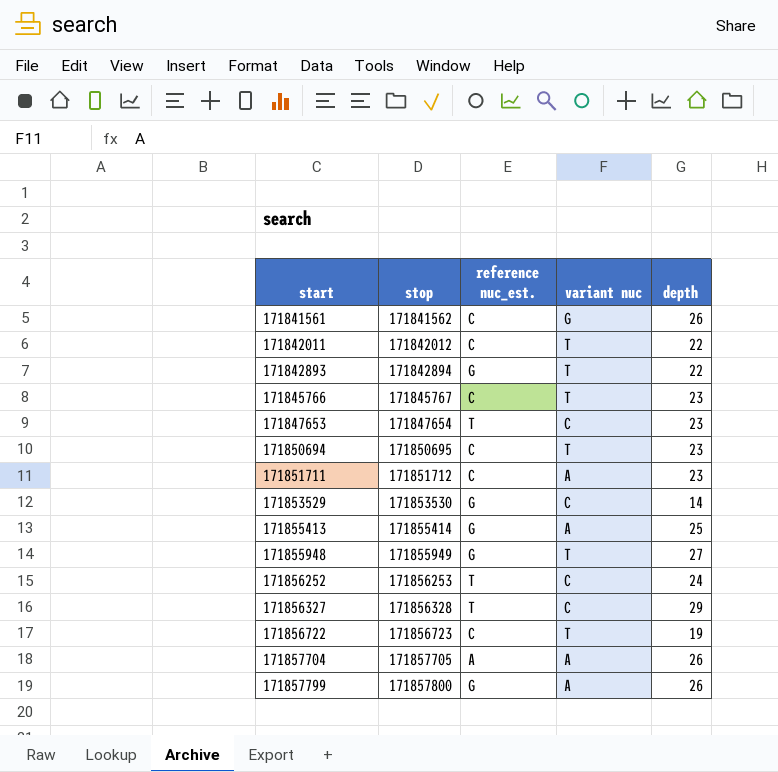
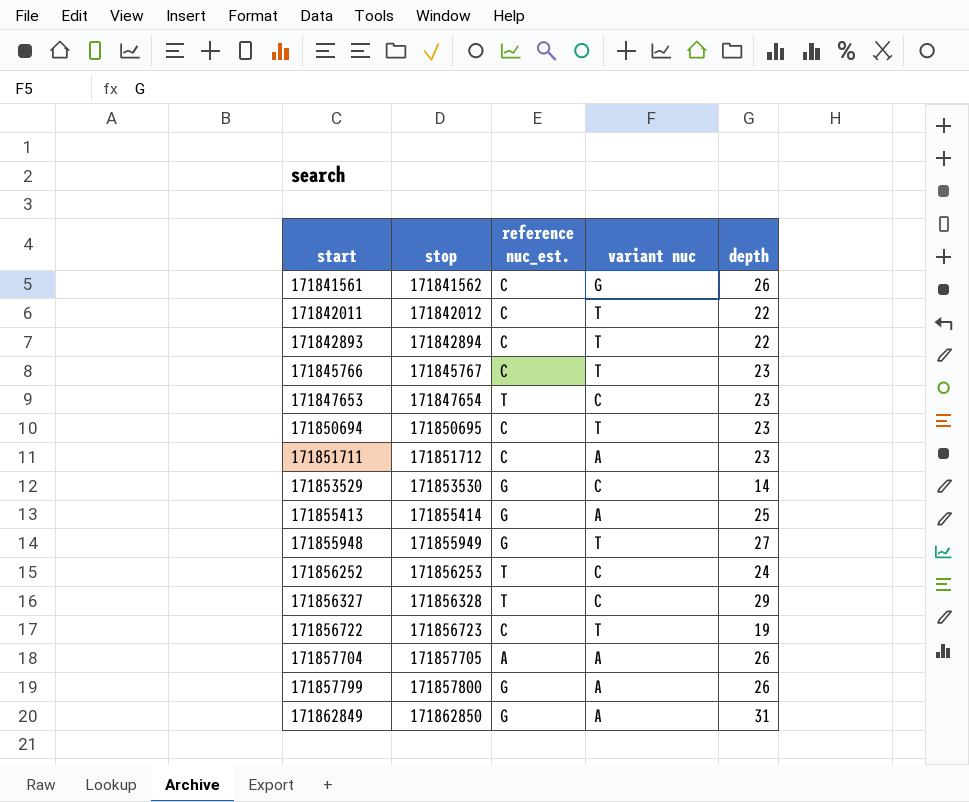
171842893 | reference nuc_est.: G -> C
row 171862849: none -> 171862850 | G | A | 31

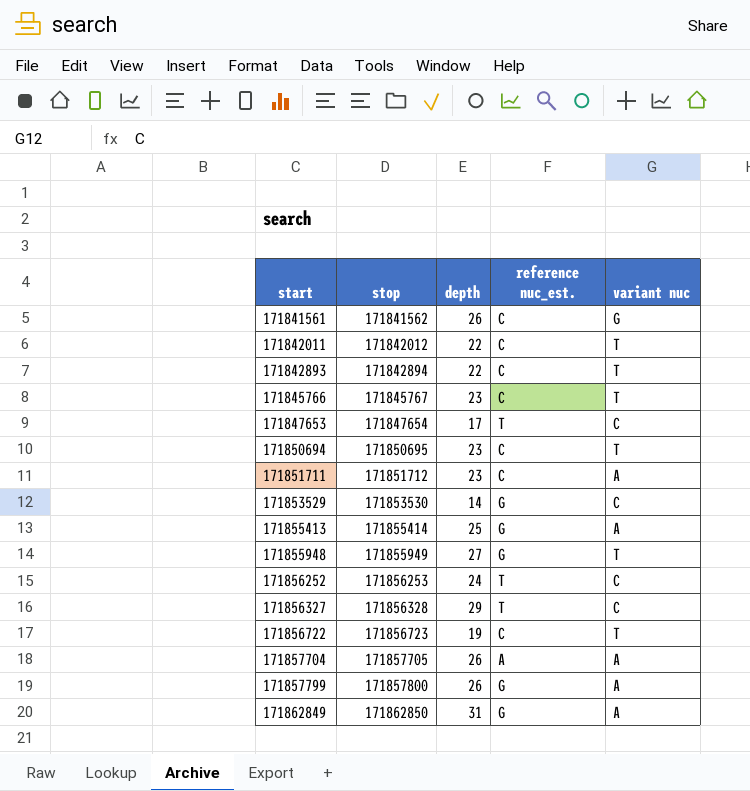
column depth | position: 5 -> 3
171847653 | depth: 23 -> 17

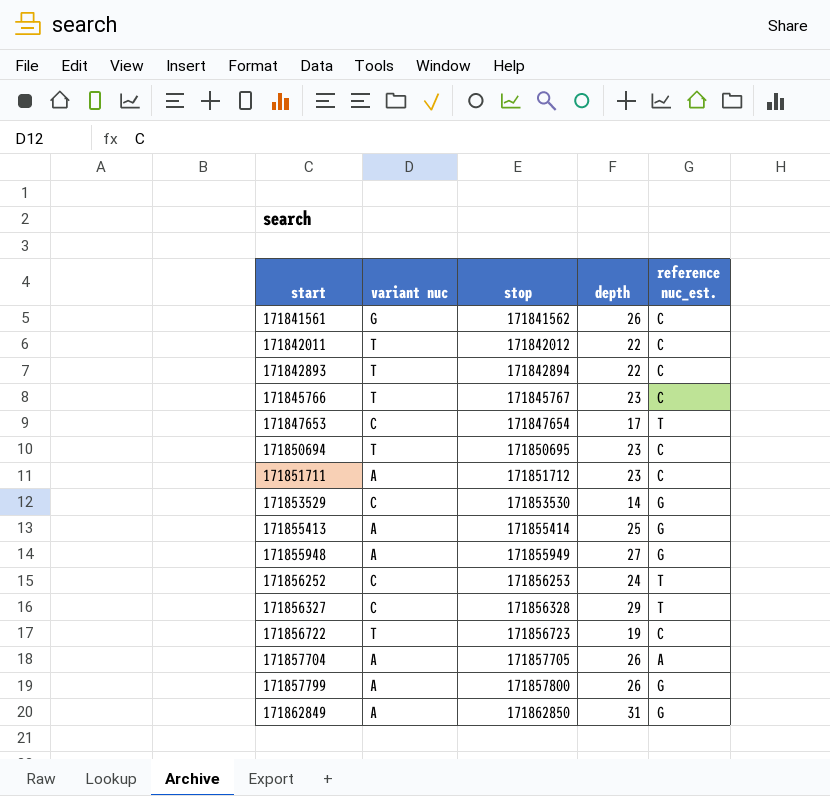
column variant nuc | position: 5 -> 2
171855948 | variant nuc: T -> A

